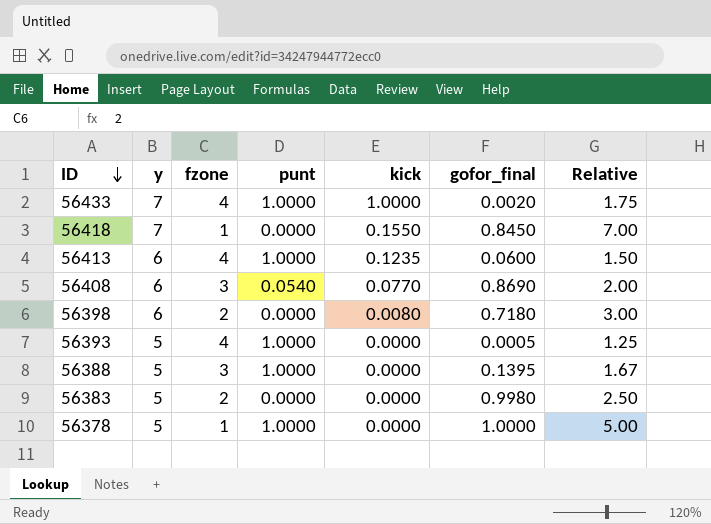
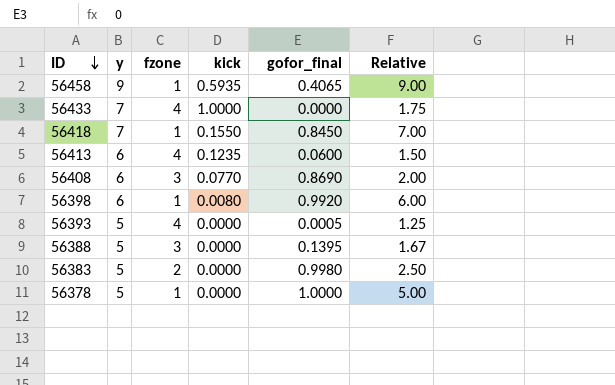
column punt | position: 4 -> none
row 56458: none -> 9 | 1 | 0.5935 | 0.4065 | 9.00
56433 | gofor_final: 0.0020 -> 0.0000
56398 | fzone: 2 -> 1
56398 | gofor_final: 0.7180 -> 0.9920
56398 | Relative: 3.00 -> 6.00

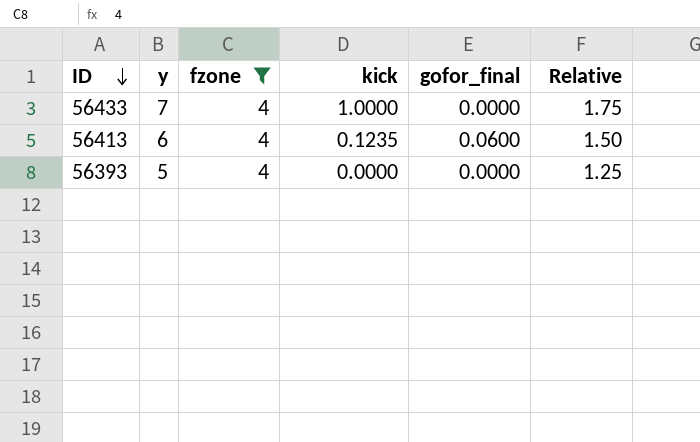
filter: none -> fzone = 4
56393 | gofor_final: 0.0005 -> 0.0000

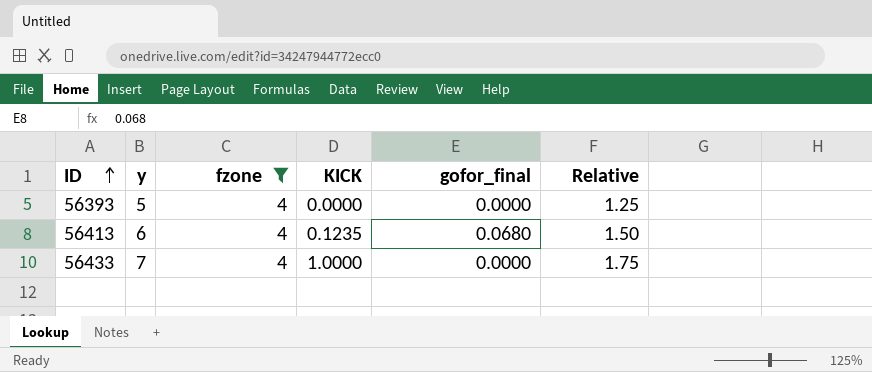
row order: ID descending -> ID ascending
column name: kick -> KICK
56413 | gofor_final: 0.0600 -> 0.0680

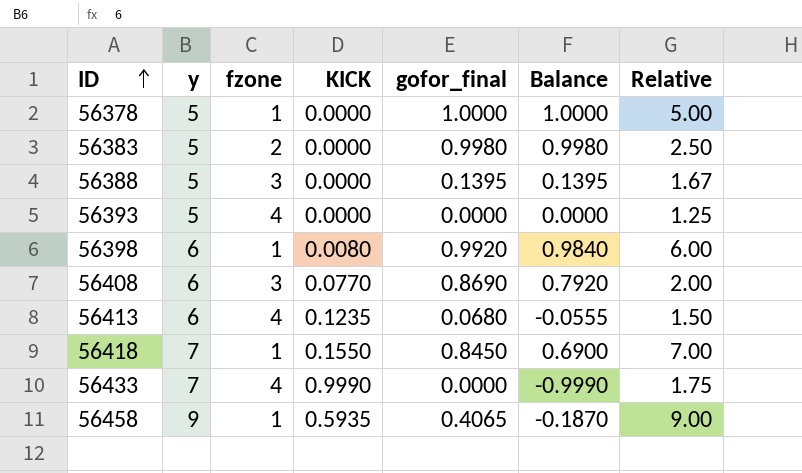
filter: fzone = 4 -> none
column Balance | formula: none -> [gofor_final] - [KICK]
56433 | KICK: 1.0000 -> 0.9990

